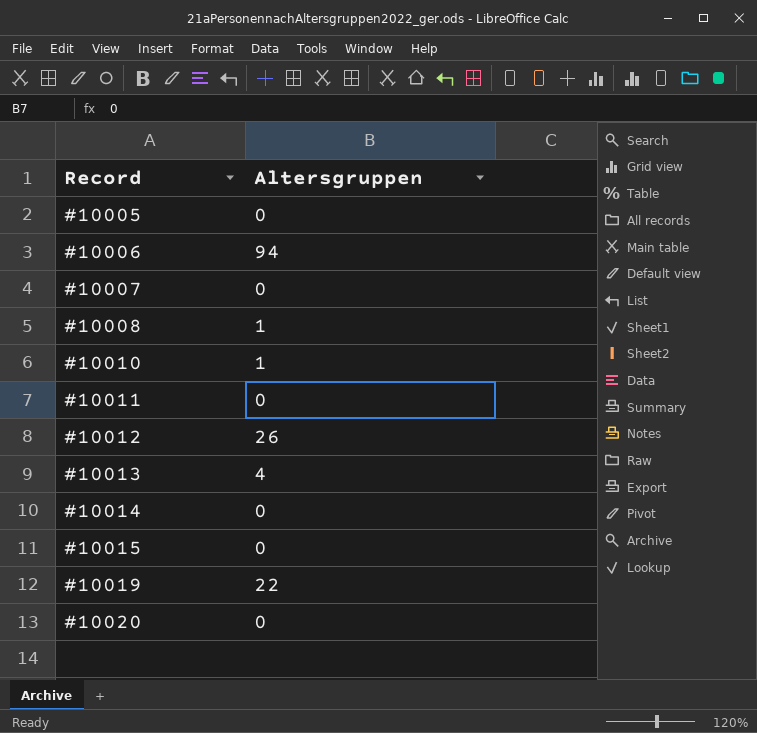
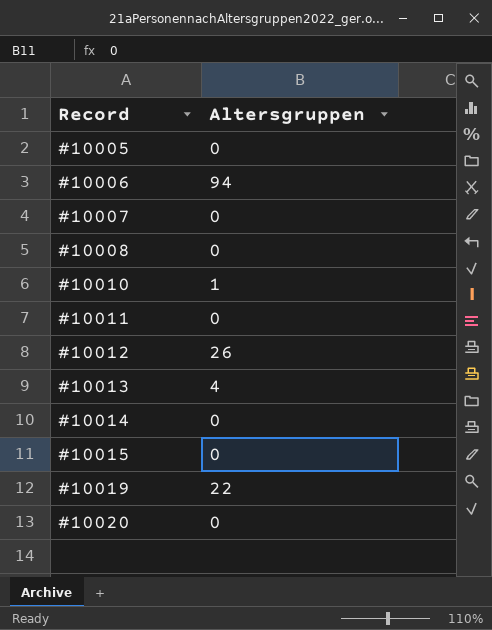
#10008 | Altersgruppen: 1 -> 0

